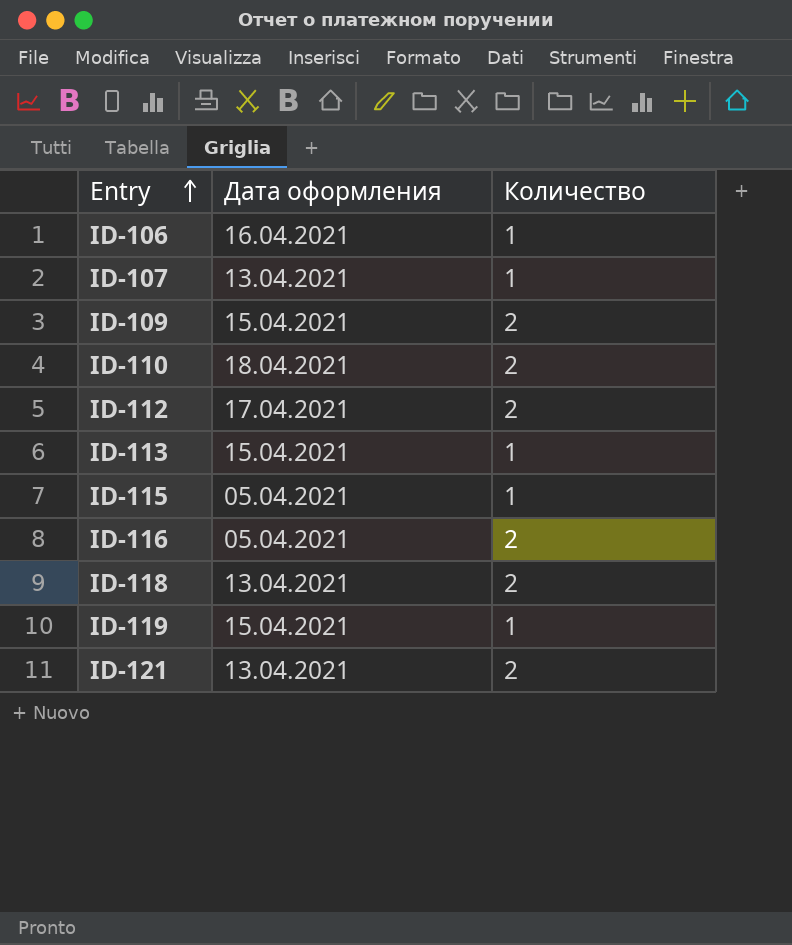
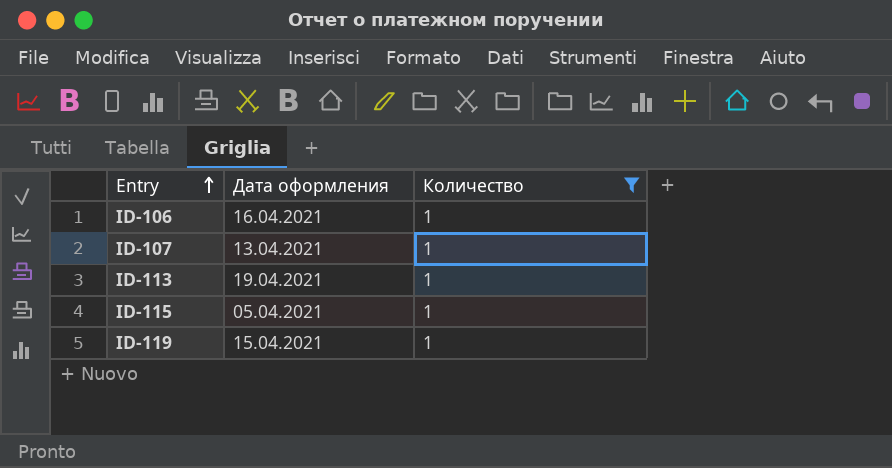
filter: none -> Количество = 1
ID-113 | Дата оформления: 15.04.2021 -> 19.04.2021

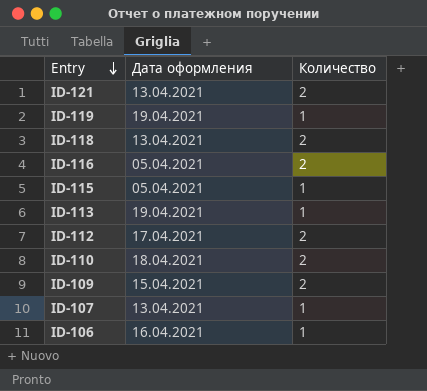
filter: Количество = 1 -> none
row order: Entry ascending -> Entry descending
ID-119 | Дата оформления: 15.04.2021 -> 19.04.2021

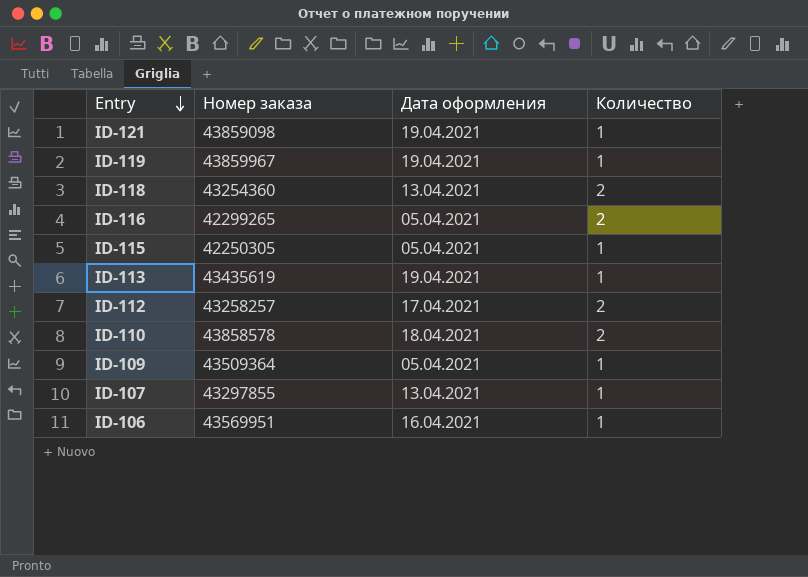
column Номер заказа | position: none -> 2
ID-121 | Дата оформления: 13.04.2021 -> 19.04.2021
ID-121 | Количество: 2 -> 1
ID-109 | Дата оформления: 15.04.2021 -> 05.04.2021
ID-109 | Количество: 2 -> 1

